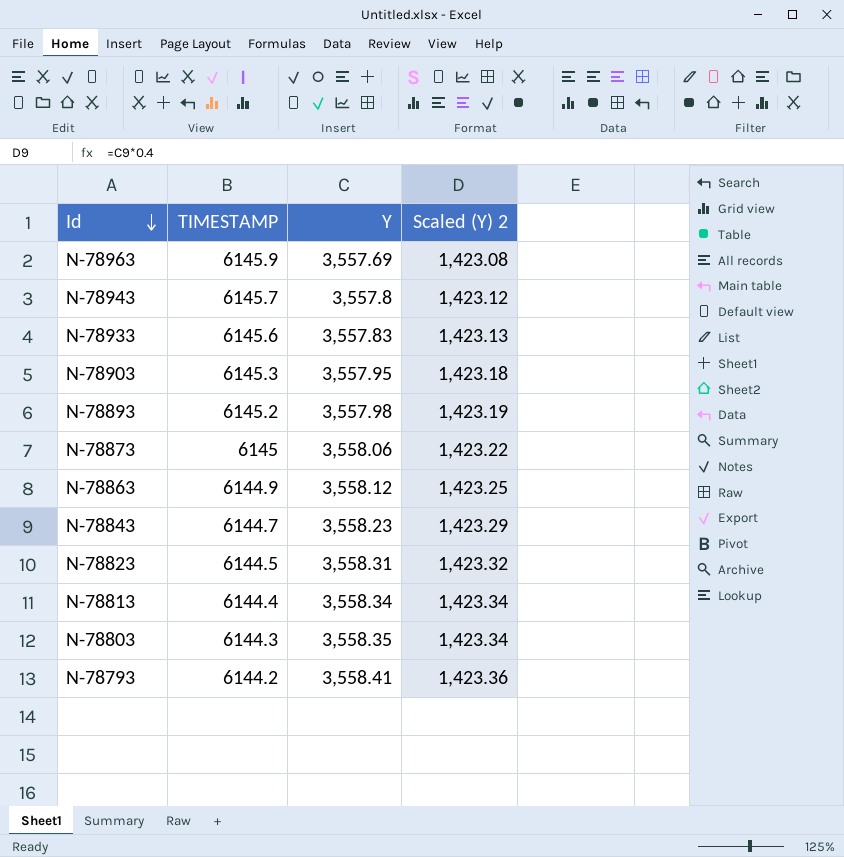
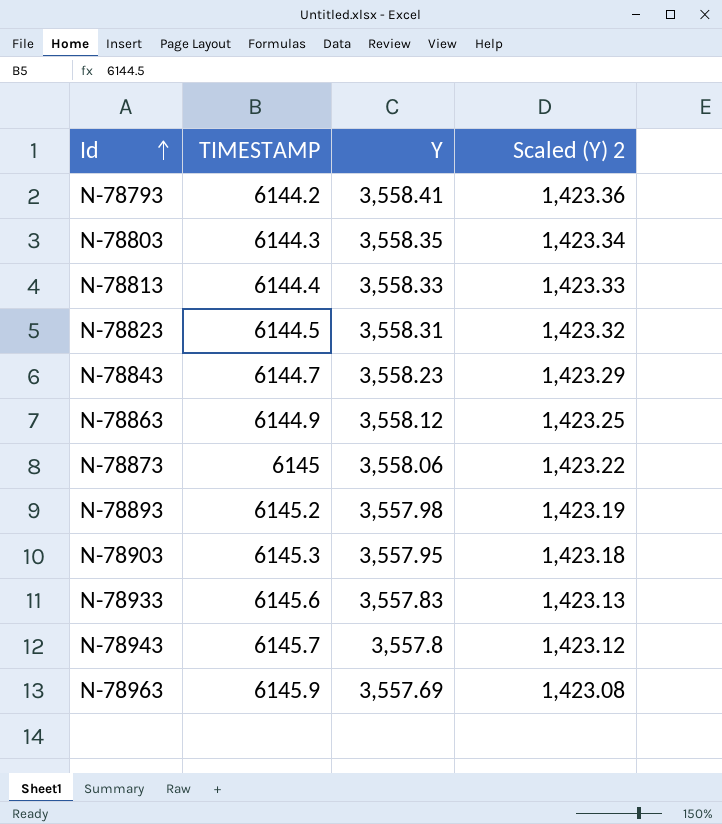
row order: Id descending -> Id ascending
N-78813 | Y: 3,558.34 -> 3,558.33
N-78813 | Scaled (Y) 2: 1,423.34 -> 1,423.33

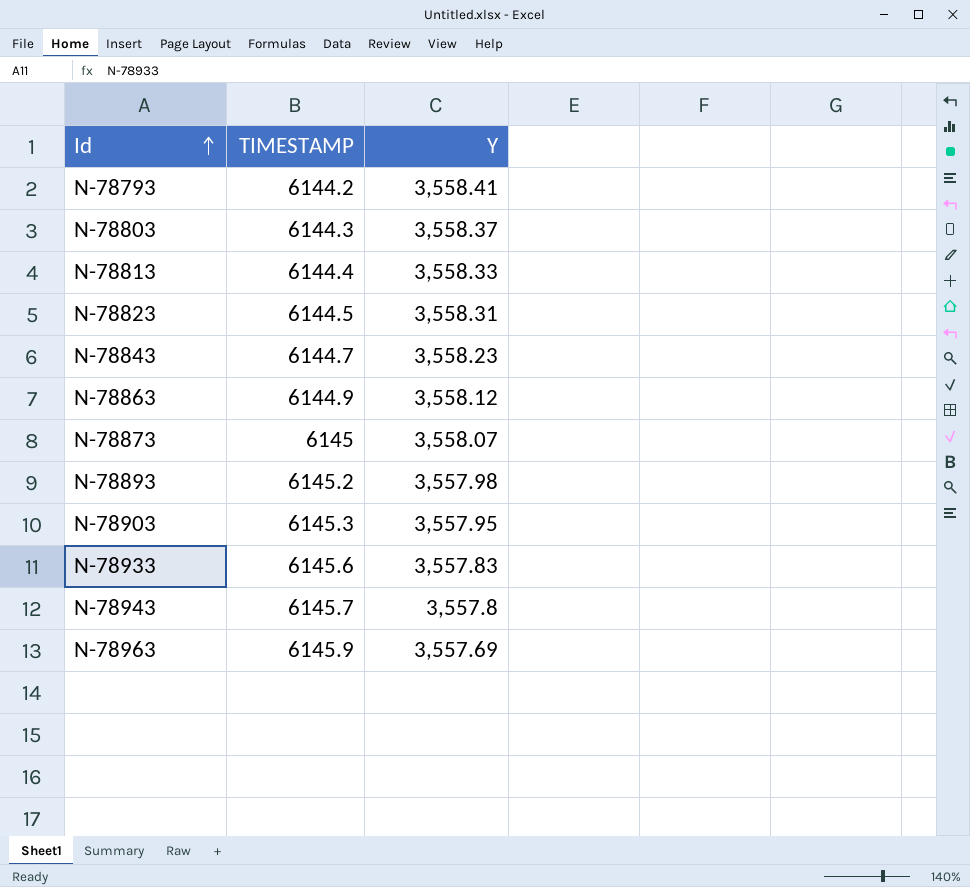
column Scaled (Y) 2 | formula: [Y] * 0.4 -> none
N-78803 | Y: 3,558.35 -> 3,558.37
N-78873 | Y: 3,558.06 -> 3,558.07

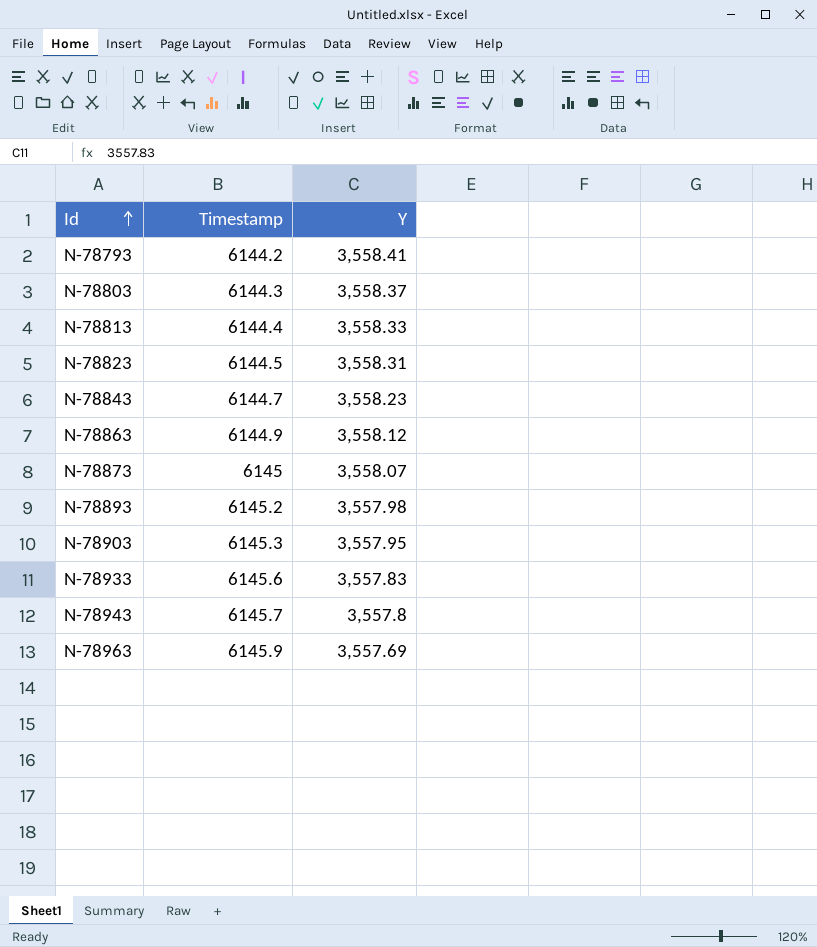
column name: TIMESTAMP -> Timestamp

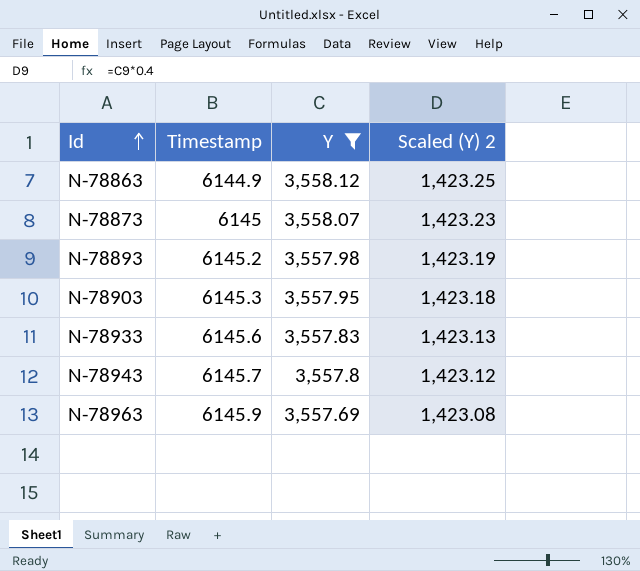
filter: none -> Y <= 3,558.12
column Scaled (Y) 2 | formula: none -> [Y] * 0.4

